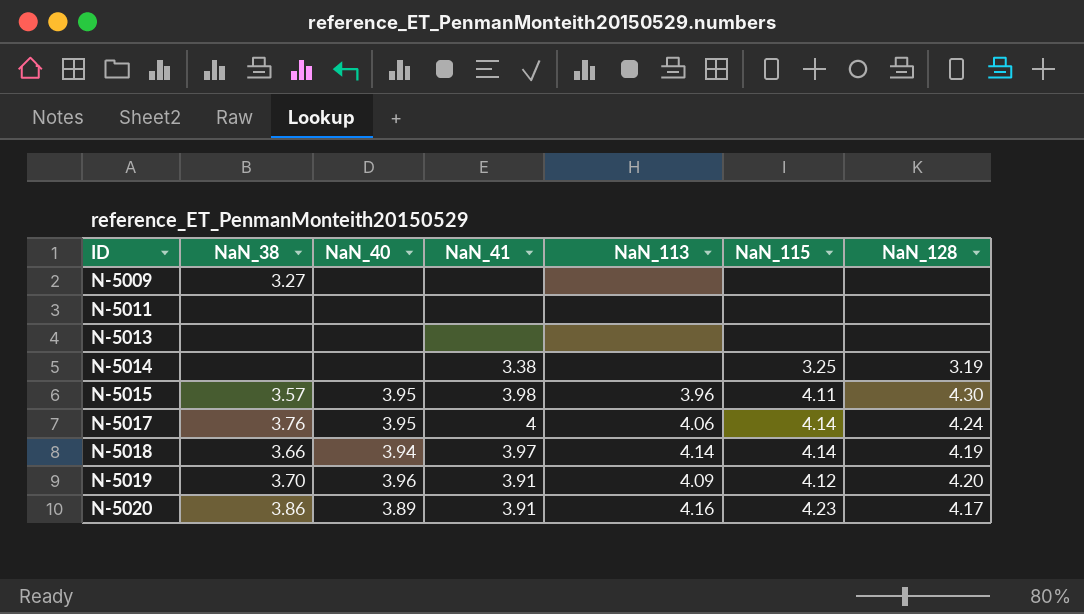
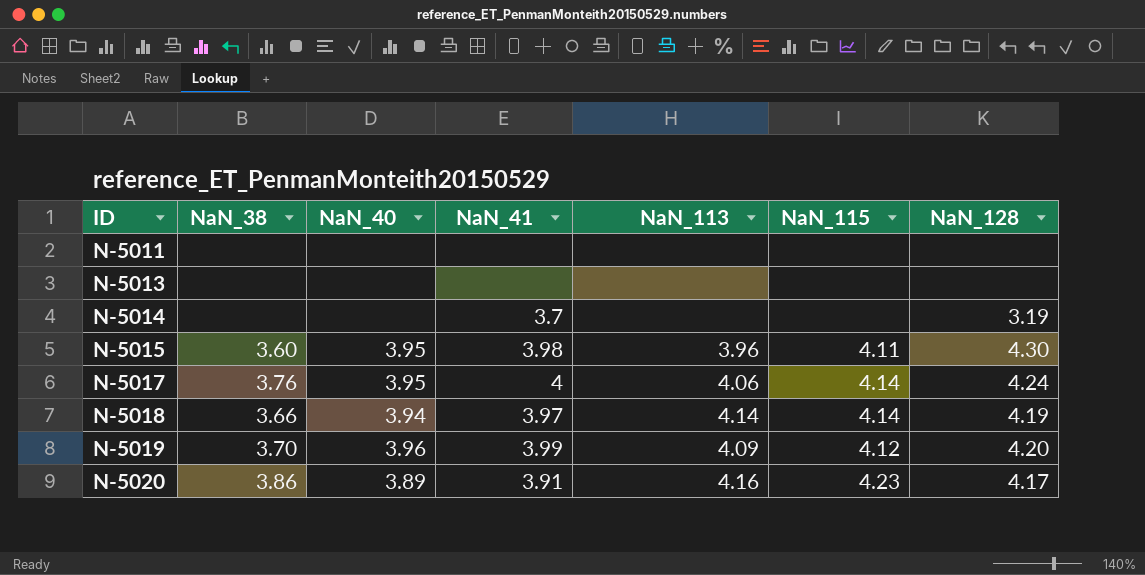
row N-5009: 3.27 | none | none | none | none | none -> none
N-5014 | NaN_41: 3.38 -> 3.7
N-5014 | NaN_115: 3.25 -> none
N-5015 | NaN_38: 3.57 -> 3.60
N-5019 | NaN_41: 3.91 -> 3.99

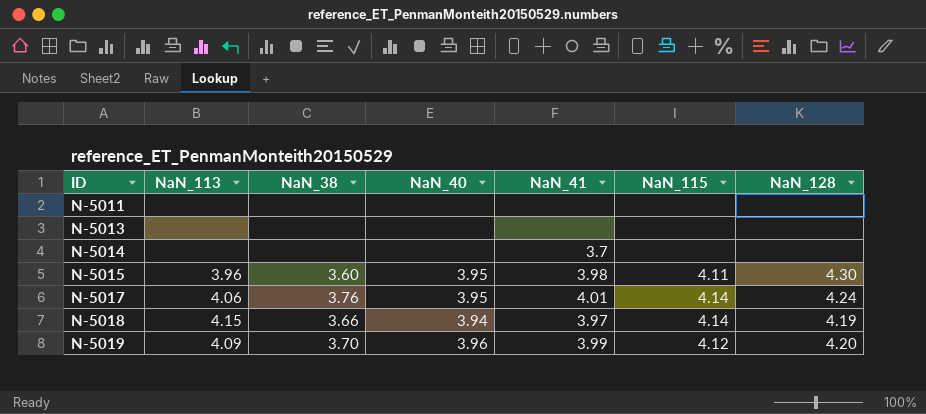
column NaN_113 | position: 5 -> 2
row N-5020: 3.86 | 3.89 | 3.91 | 4.16 | 4.23 | 4.17 -> none
N-5014 | NaN_128: 3.19 -> none
N-5017 | NaN_41: 4 -> 4.01
N-5018 | NaN_113: 4.14 -> 4.15

